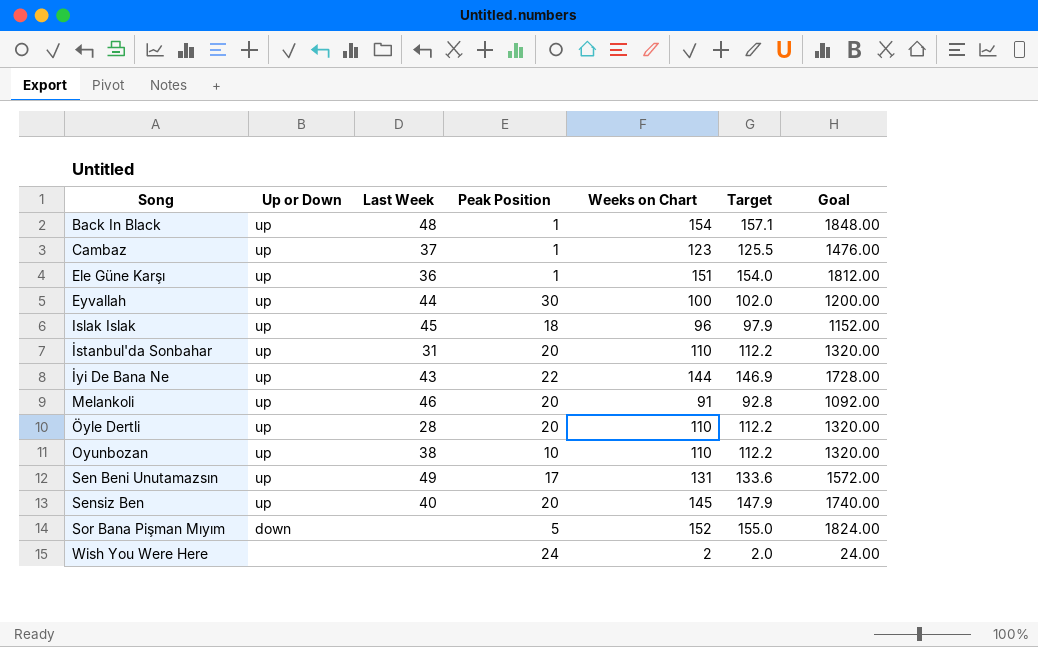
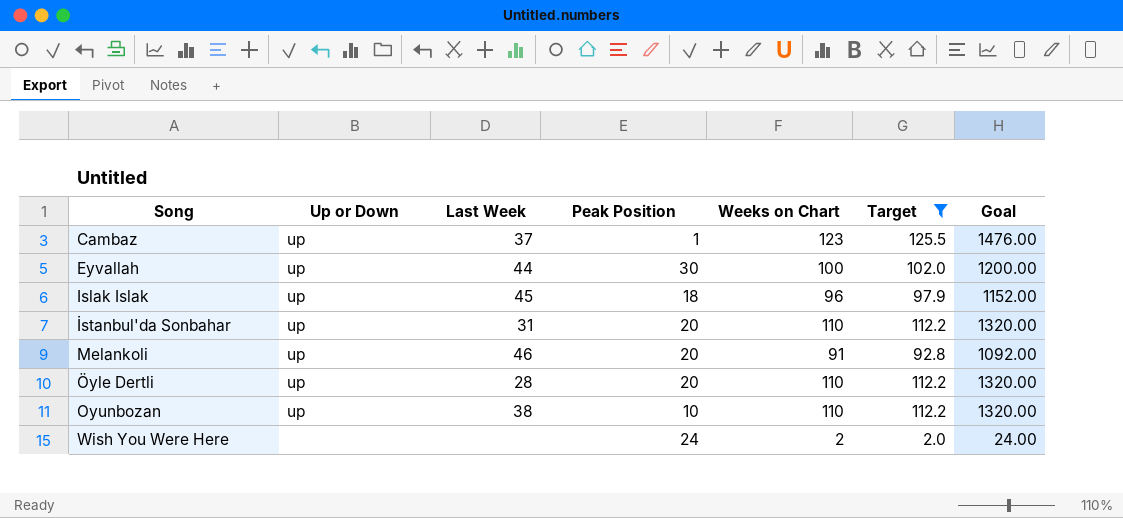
filter: none -> Target <= 125.5

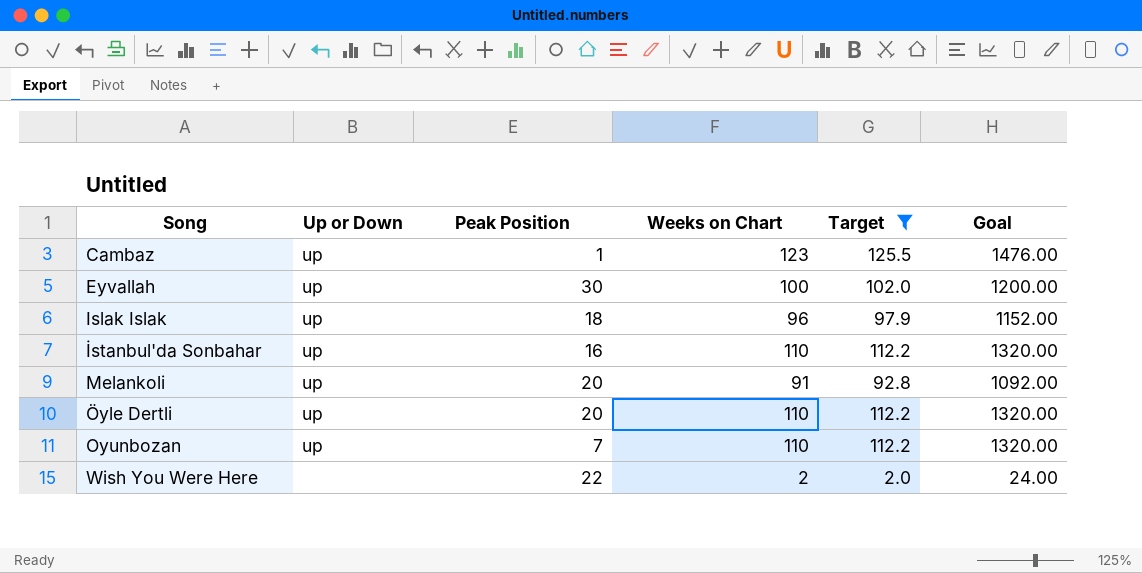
column Last Week | position: 3 -> none
İstanbul'da Sonbahar | Peak Position: 20 -> 16
Oyunbozan | Peak Position: 10 -> 7
Wish You Were Here | Peak Position: 24 -> 22

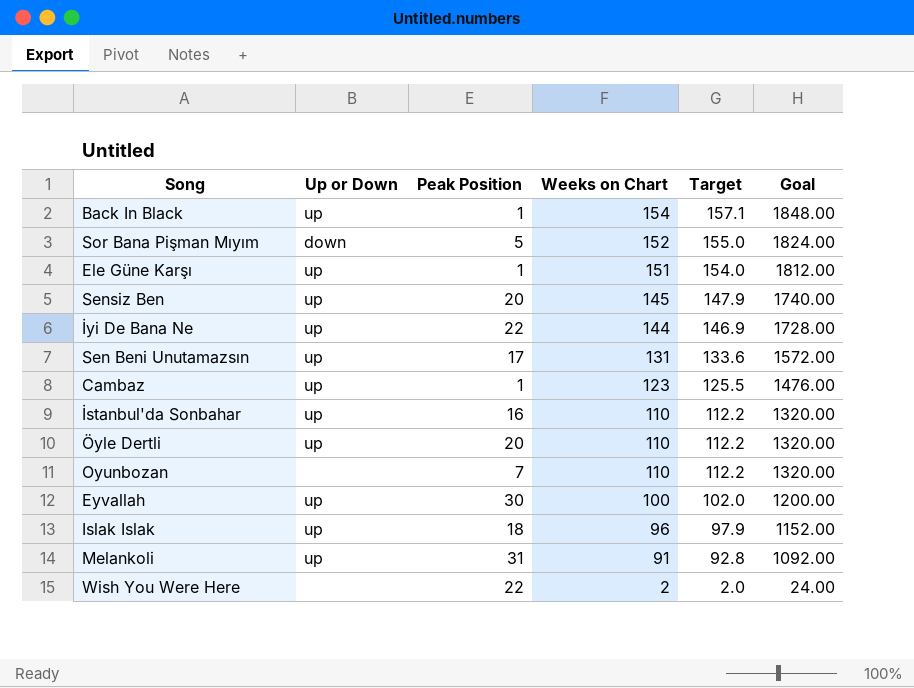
filter: Target <= 125.5 -> none
row order: Song ascending -> Weeks on Chart descending
Oyunbozan | Up or Down: up -> none
Melankoli | Peak Position: 20 -> 31

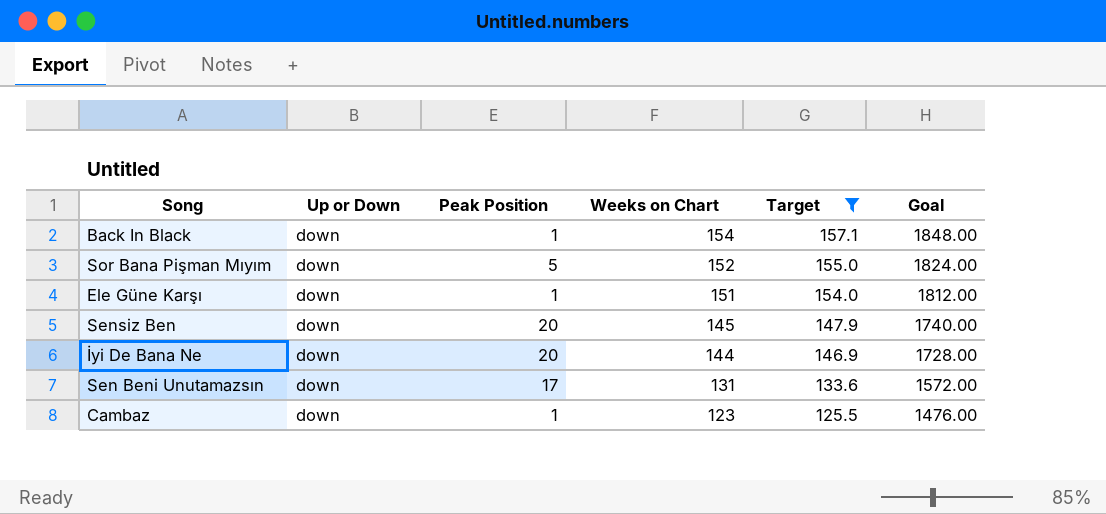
filter: none -> Target >= 125.5
Back In Black | Up or Down: up -> down
Ele Güne Karşı | Up or Down: up -> down
Sensiz Ben | Up or Down: up -> down
İyi De Bana Ne | Up or Down: up -> down
İyi De Bana Ne | Peak Position: 22 -> 20
Sen Beni Unutamazsın | Up or Down: up -> down
Cambaz | Up or Down: up -> down

